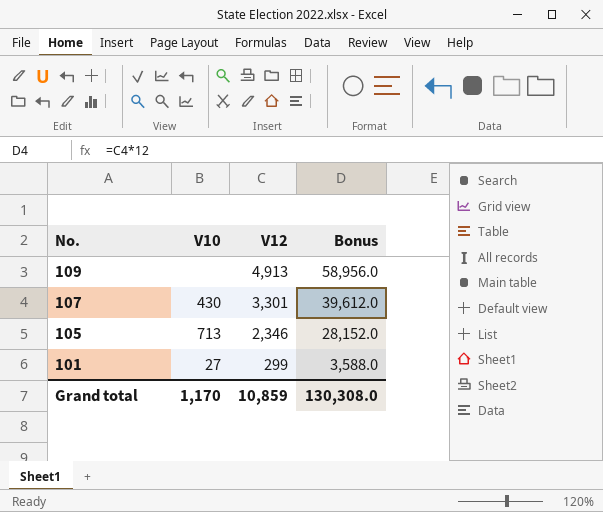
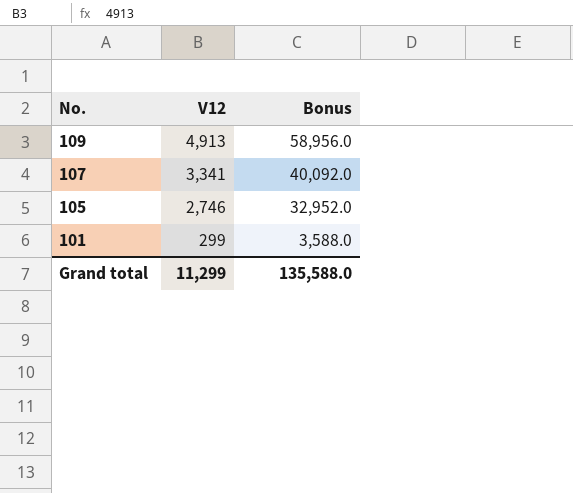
column V10 | position: 2 -> none
107 | V12: 3,301 -> 3,341
107 | Bonus: 39,612.0 -> 40,092.0
105 | V12: 2,346 -> 2,746
105 | Bonus: 28,152.0 -> 32,952.0
Grand total | V12: 10,859 -> 11,299
Grand total | Bonus: 130,308.0 -> 135,588.0

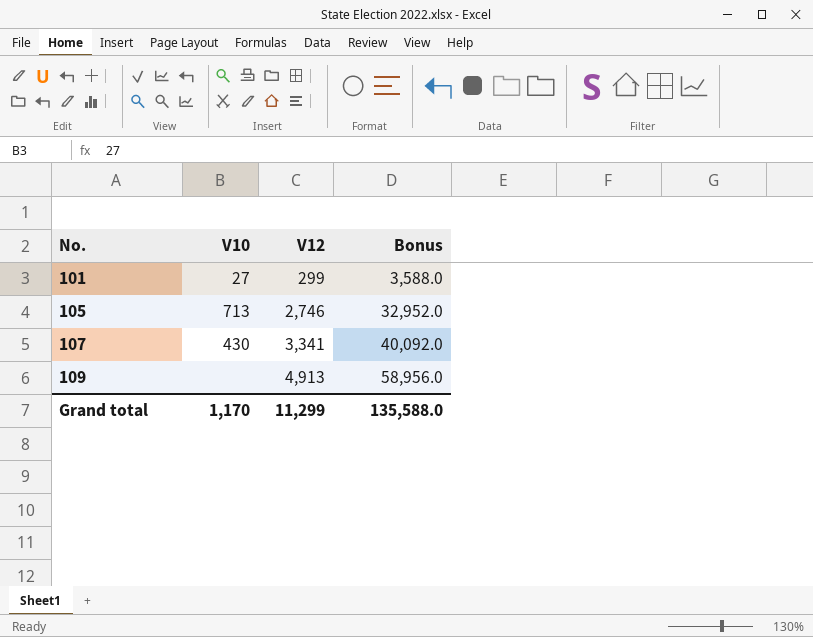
row order: No. descending -> No. ascending
column V10 | position: none -> 2

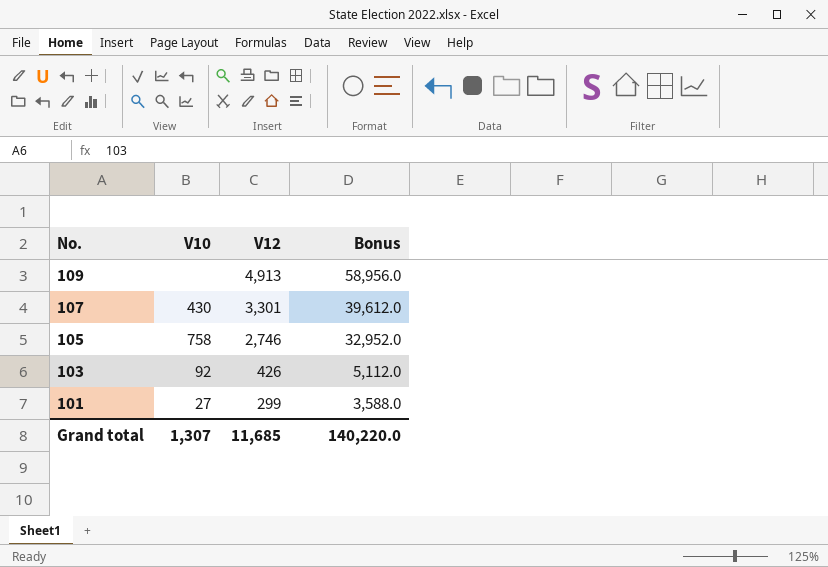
row order: No. ascending -> No. descending
107 | V12: 3,341 -> 3,301
107 | Bonus: 40,092.0 -> 39,612.0
105 | V10: 713 -> 758
row 103: none -> 92 | 426 | 5,112.0
Grand total | V10: 1,170 -> 1,307
Grand total | V12: 11,299 -> 11,685
Grand total | Bonus: 135,588.0 -> 140,220.0

